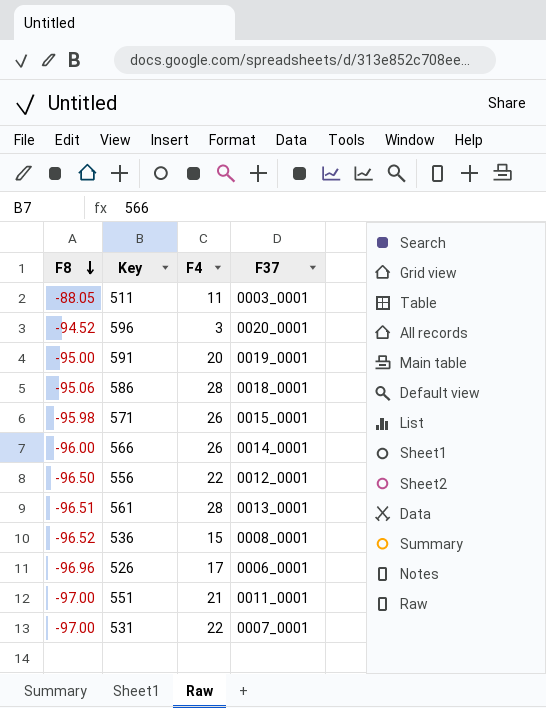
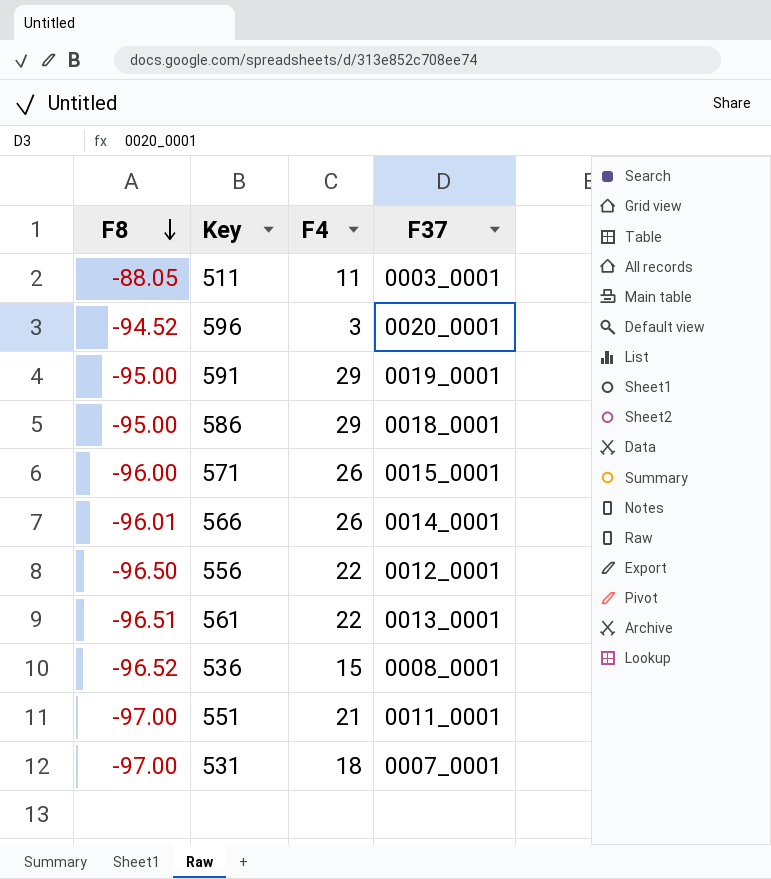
row 526: -96.96 | 17 | 0006_0001 -> none
591 | F4: 20 -> 29
586 | F8: -95.06 -> -95.00
586 | F4: 28 -> 29
571 | F8: -95.98 -> -96.00
566 | F8: -96.00 -> -96.01
561 | F4: 28 -> 22
531 | F4: 22 -> 18

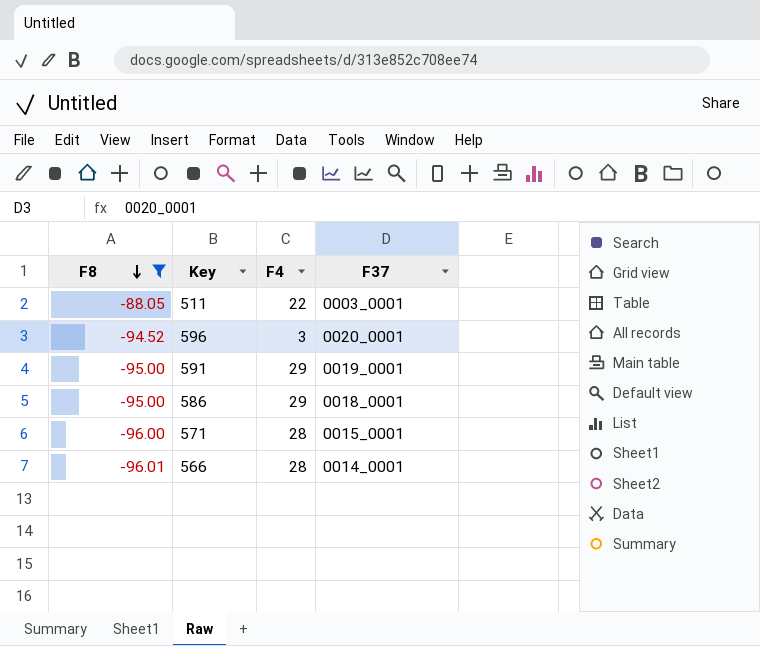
filter: none -> F8 >= -96.01
511 | F4: 11 -> 22
571 | F4: 26 -> 28
566 | F4: 26 -> 28

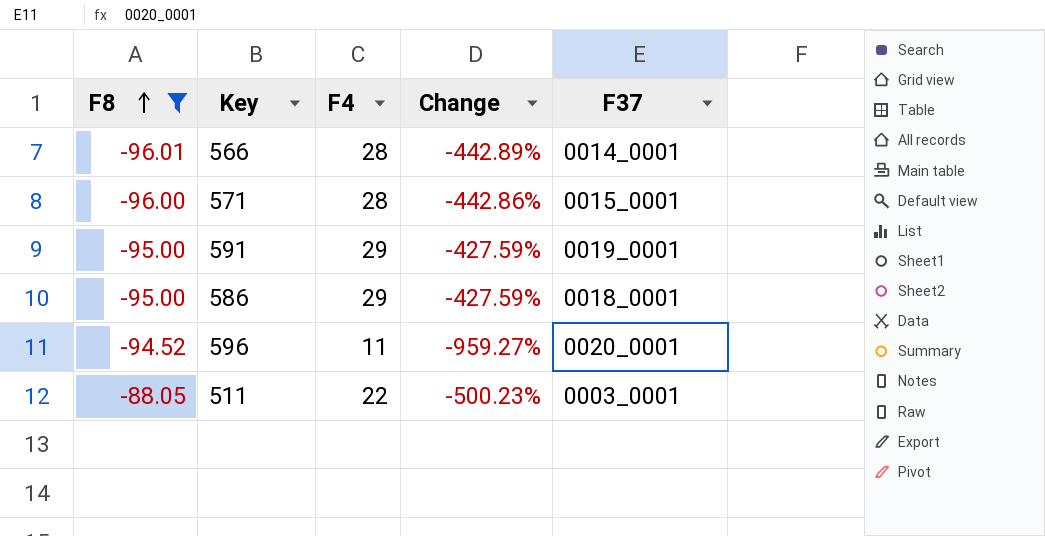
row order: F8 descending -> F8 ascending
column Change | formula: none -> ([F8] - [F4]) / [F4]
596 | F4: 3 -> 11

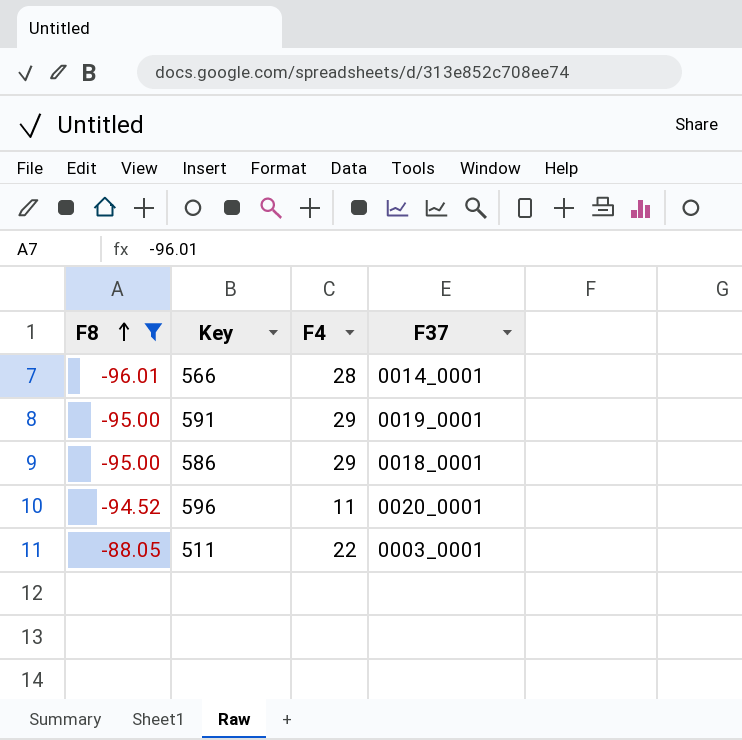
column Change | formula: ([F8] - [F4]) / [F4] -> none
row 571: -96.00 | 28 | -442.86% | 0015_0001 -> none

